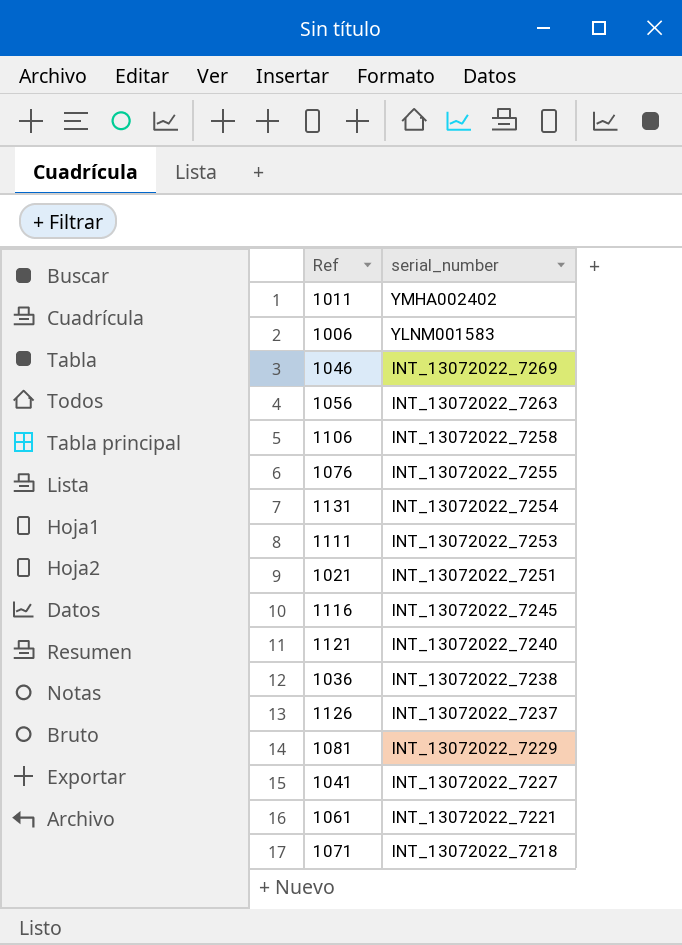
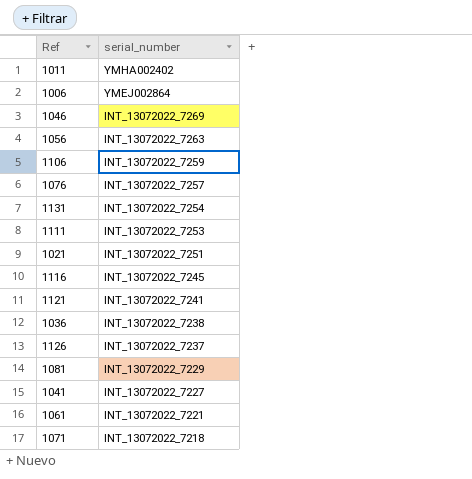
1006 | serial_number: YLNM001583 -> YMEJ002864
1106 | serial_number: INT_13072022_7258 -> INT_13072022_7259
1076 | serial_number: INT_13072022_7255 -> INT_13072022_7257
1121 | serial_number: INT_13072022_7240 -> INT_13072022_7241

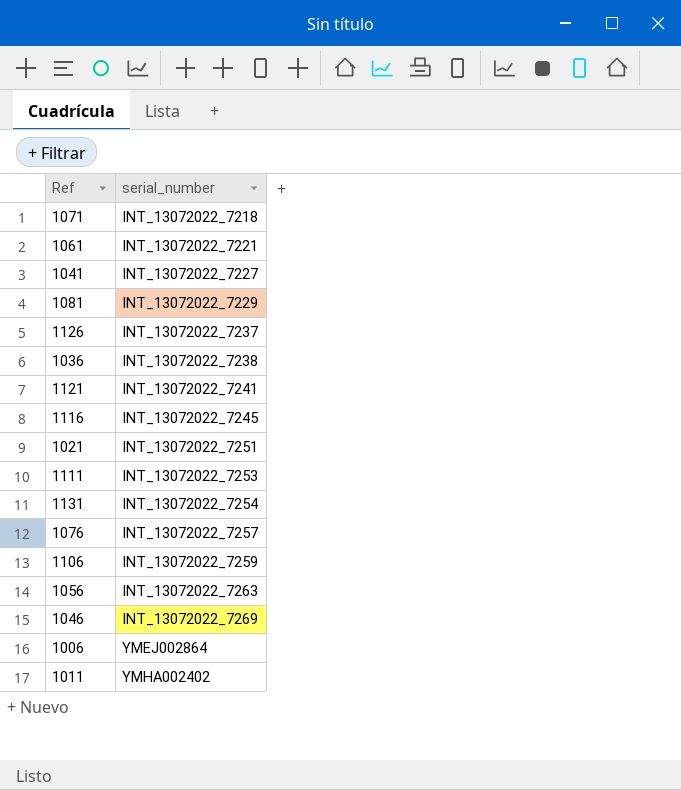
row order: serial_number descending -> serial_number ascending

